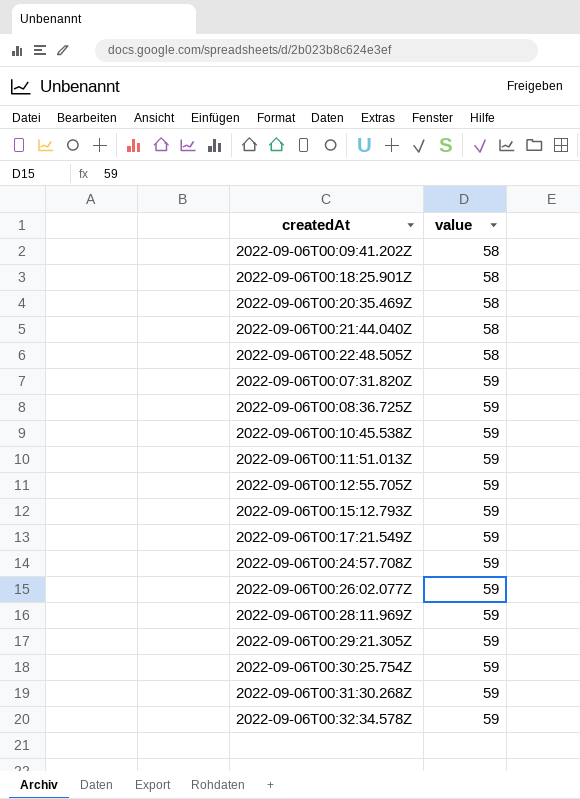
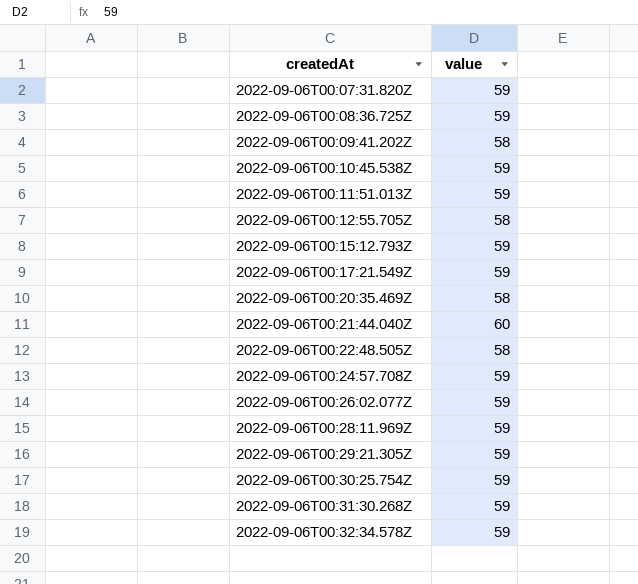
row order: value ascending -> createdAt ascending
row 2022-09-06T00:18:25.901Z: 58 -> none
2022-09-06T00:12:55.705Z | value: 59 -> 58
2022-09-06T00:21:44.040Z | value: 58 -> 60

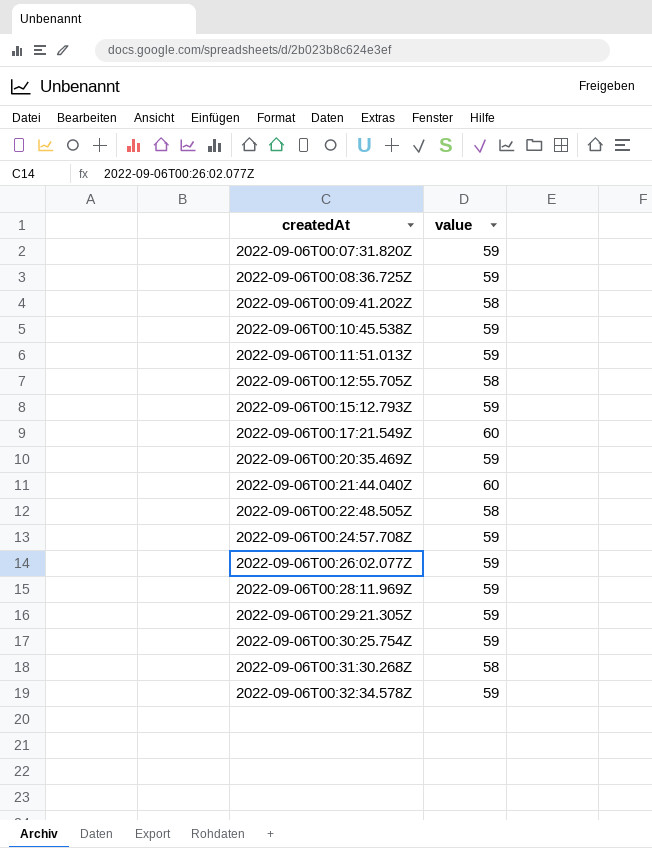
2022-09-06T00:17:21.549Z | value: 59 -> 60
2022-09-06T00:20:35.469Z | value: 58 -> 59
2022-09-06T00:31:30.268Z | value: 59 -> 58

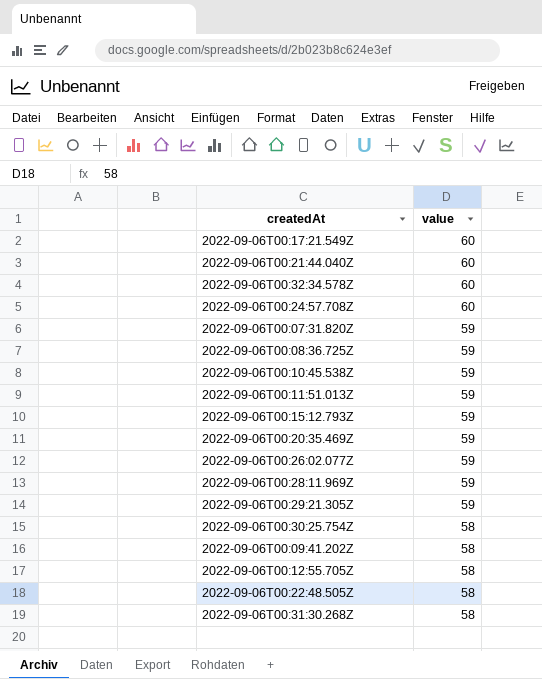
row order: createdAt ascending -> value descending
2022-09-06T00:32:34.578Z | value: 59 -> 60
2022-09-06T00:24:57.708Z | value: 59 -> 60
2022-09-06T00:30:25.754Z | value: 59 -> 58

